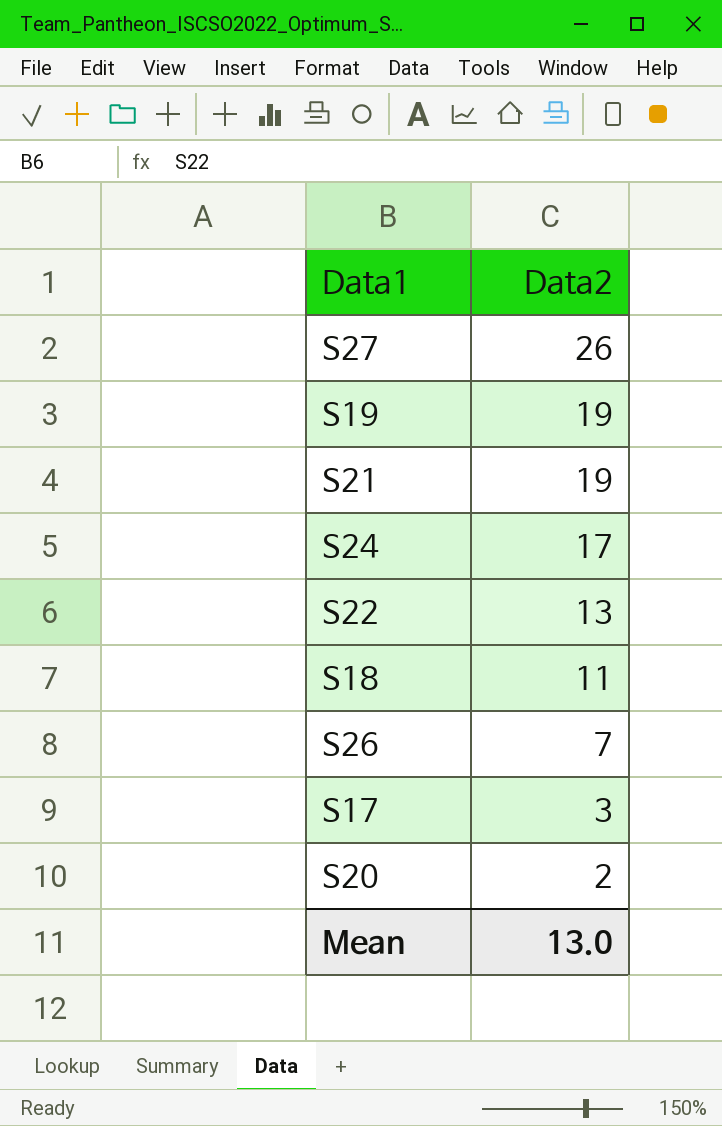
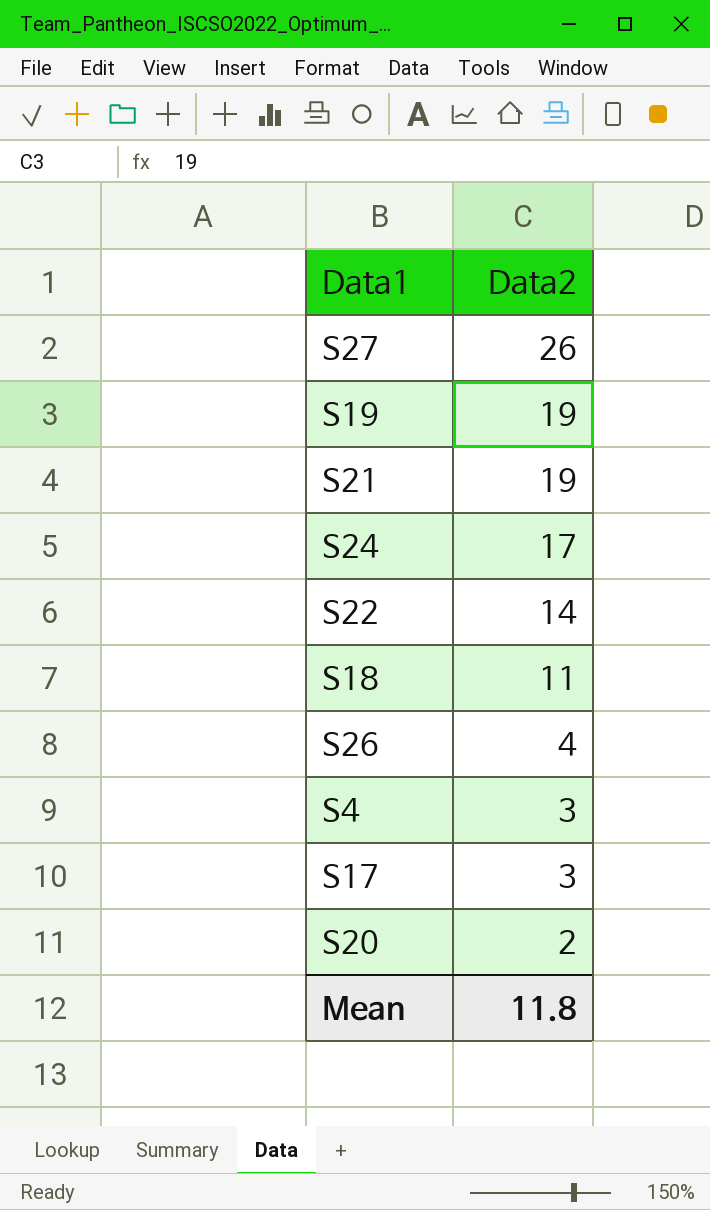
S22 | Data2: 13 -> 14
S26 | Data2: 7 -> 4
row S4: none -> 3
Mean | Data2: 13.0 -> 11.8

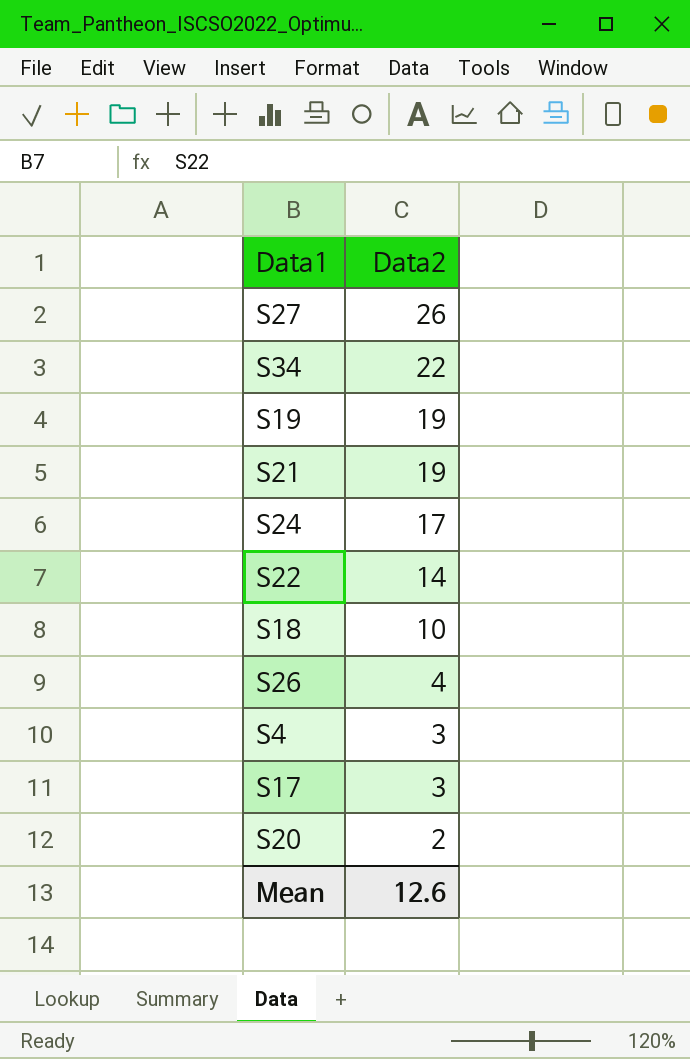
row S34: none -> 22
S18 | Data2: 11 -> 10
Mean | Data2: 11.8 -> 12.6

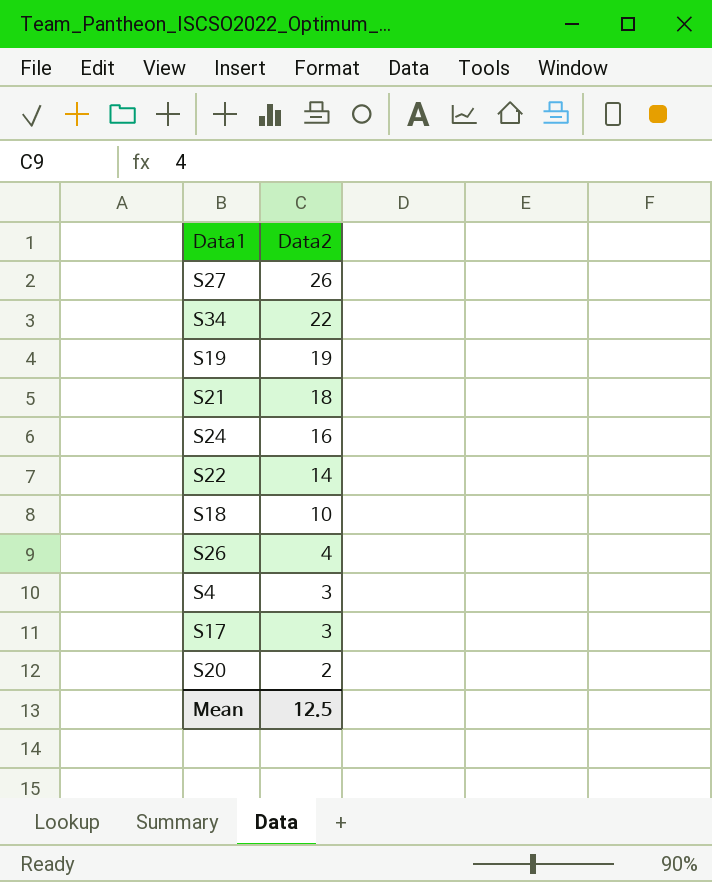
S21 | Data2: 19 -> 18
S24 | Data2: 17 -> 16
Mean | Data2: 12.6 -> 12.5

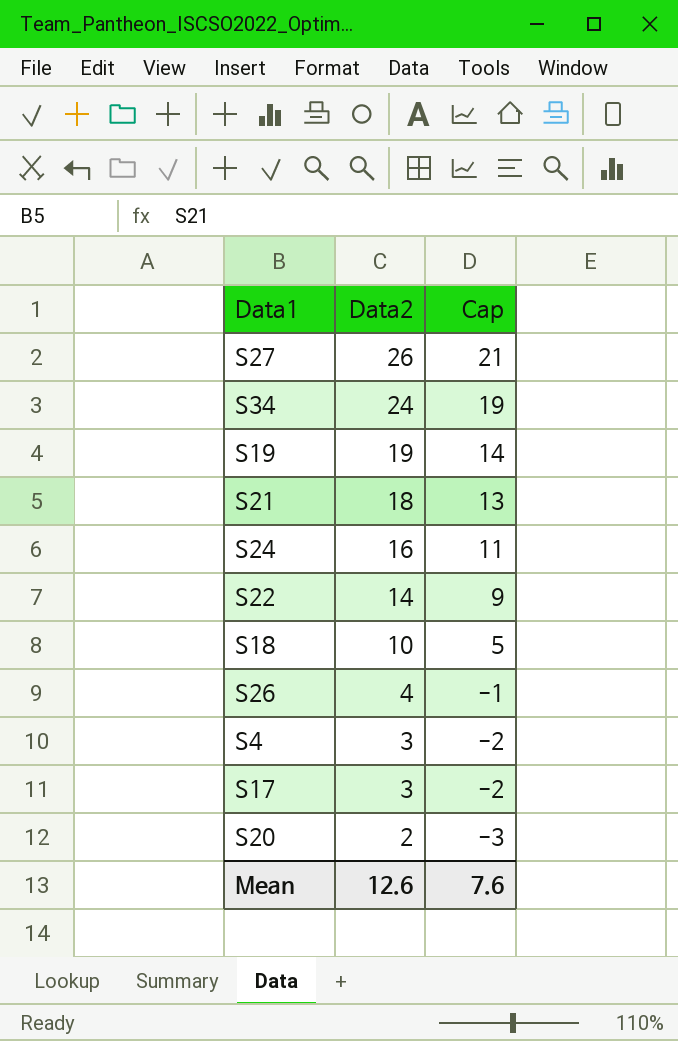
column Cap | formula: none -> [Data2] - 5
S34 | Data2: 22 -> 24
Mean | Data2: 12.5 -> 12.6

